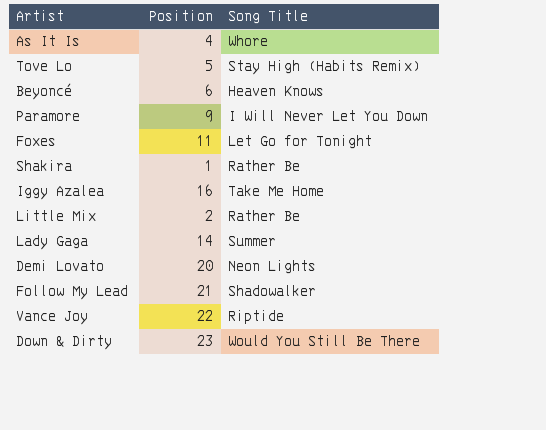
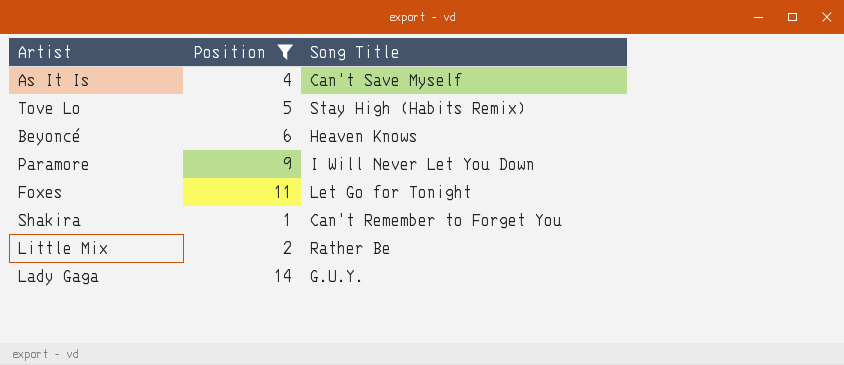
filter: none -> Position <= 14
As It Is | Song Title: Whore -> Can't Save Myself
Shakira | Song Title: Rather Be -> Can't Remember to Forget You
Lady Gaga | Song Title: Summer -> G.U.Y.

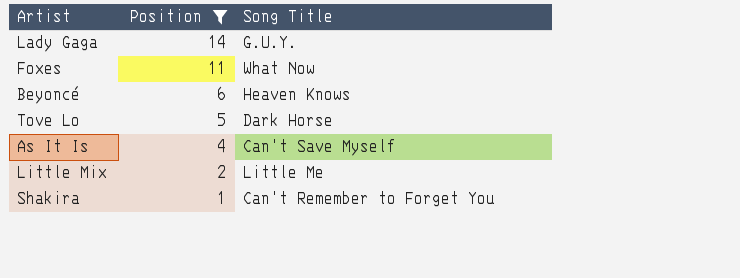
row order: none -> Position descending
row Paramore: 9 | I Will Never Let You Down -> none
Foxes | Song Title: Let Go for Tonight -> What Now
Tove Lo | Song Title: Stay High (Habits Remix) -> Dark Horse
Little Mix | Song Title: Rather Be -> Little Me

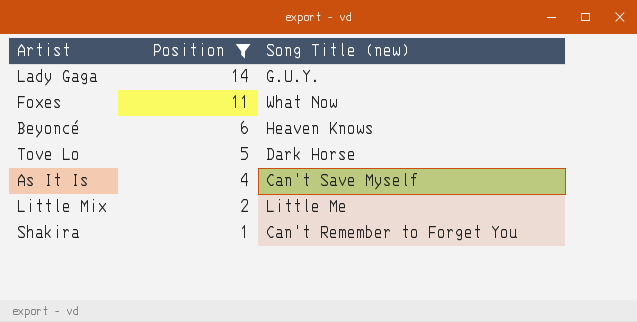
column name: Song Title -> Song Title (new)

